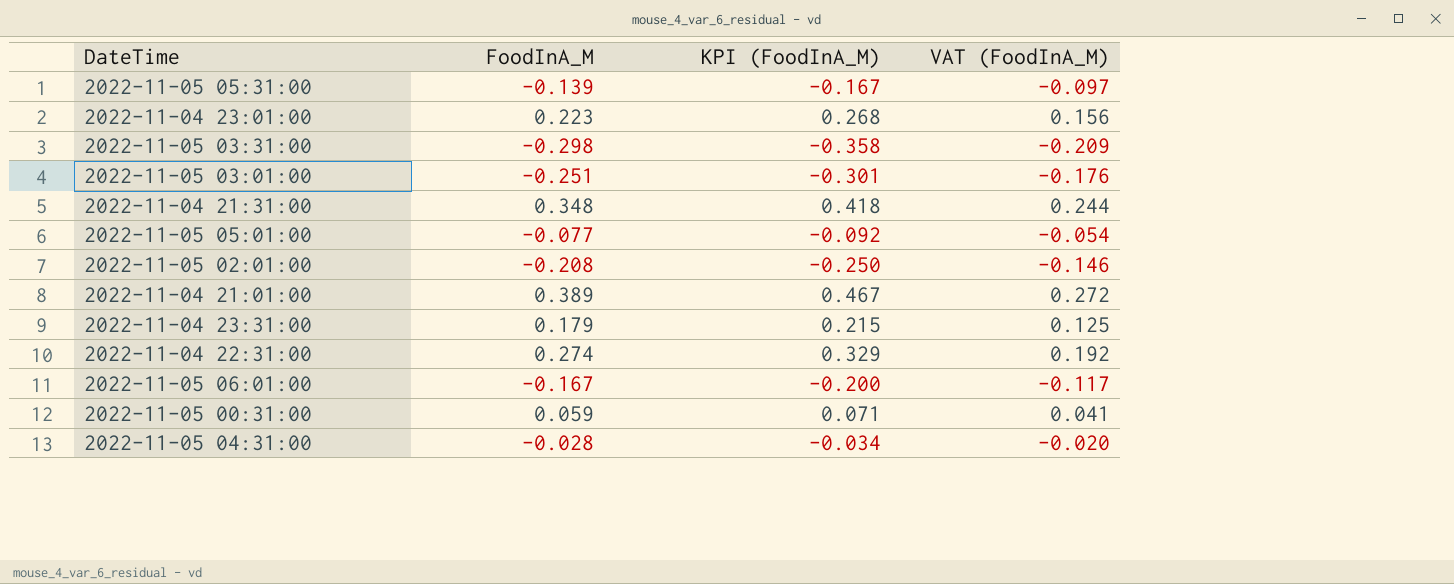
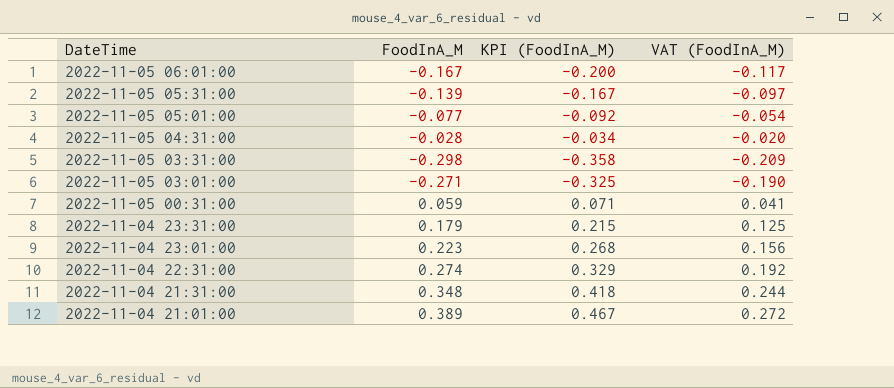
row order: none -> DateTime descending
row 2022-11-05 02:01:00: -0.208 | -0.250 | -0.146 -> none
2022-11-05 03:01:00 | FoodInA_M: -0.251 -> -0.271
2022-11-05 03:01:00 | KPI (FoodInA_M): -0.301 -> -0.325
2022-11-05 03:01:00 | VAT (FoodInA_M): -0.176 -> -0.190

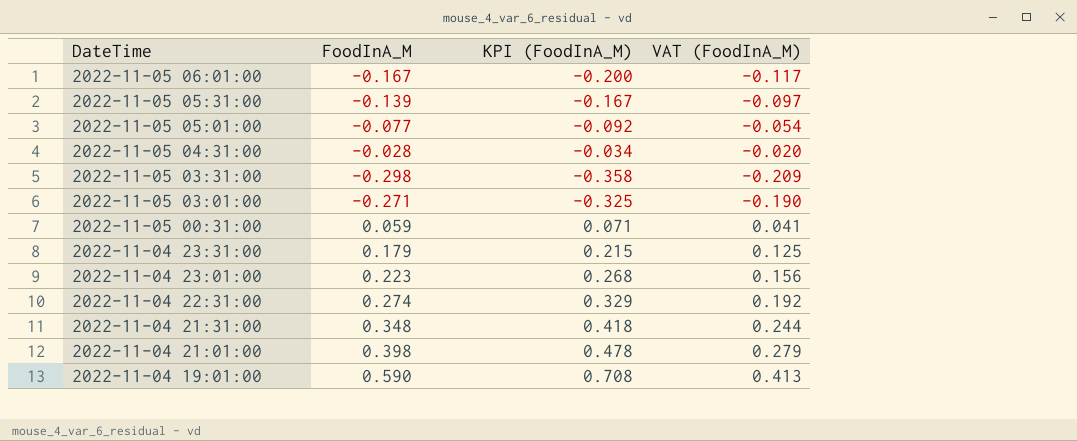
2022-11-04 21:01:00 | FoodInA_M: 0.389 -> 0.398
2022-11-04 21:01:00 | KPI (FoodInA_M): 0.467 -> 0.478
2022-11-04 21:01:00 | VAT (FoodInA_M): 0.272 -> 0.279
row 2022-11-04 19:01:00: none -> 0.590 | 0.708 | 0.413

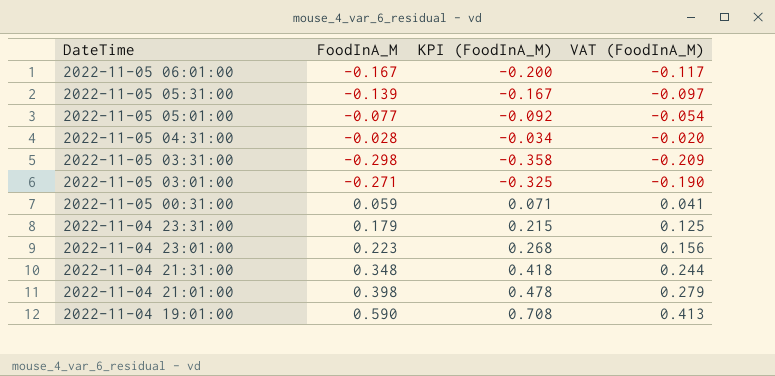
row 2022-11-04 22:31:00: 0.274 | 0.329 | 0.192 -> none

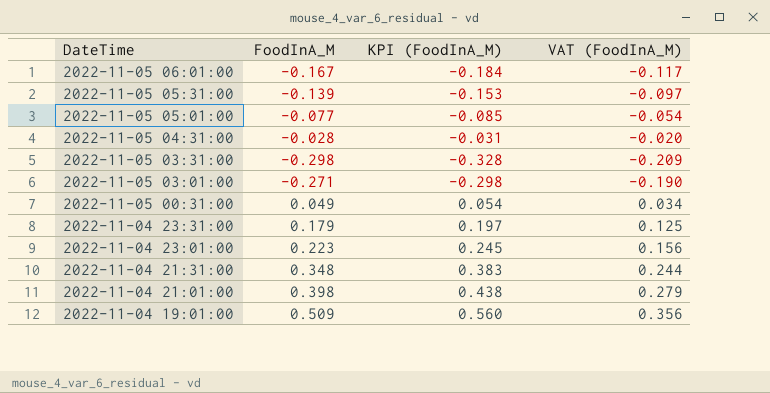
column KPI (FoodInA_M) | formula: [FoodInA_M] * 1.2 -> [FoodInA_M] * 1.1
2022-11-05 00:31:00 | FoodInA_M: 0.059 -> 0.049
2022-11-05 00:31:00 | VAT (FoodInA_M): 0.041 -> 0.034
2022-11-04 19:01:00 | FoodInA_M: 0.590 -> 0.509
2022-11-04 19:01:00 | VAT (FoodInA_M): 0.413 -> 0.356

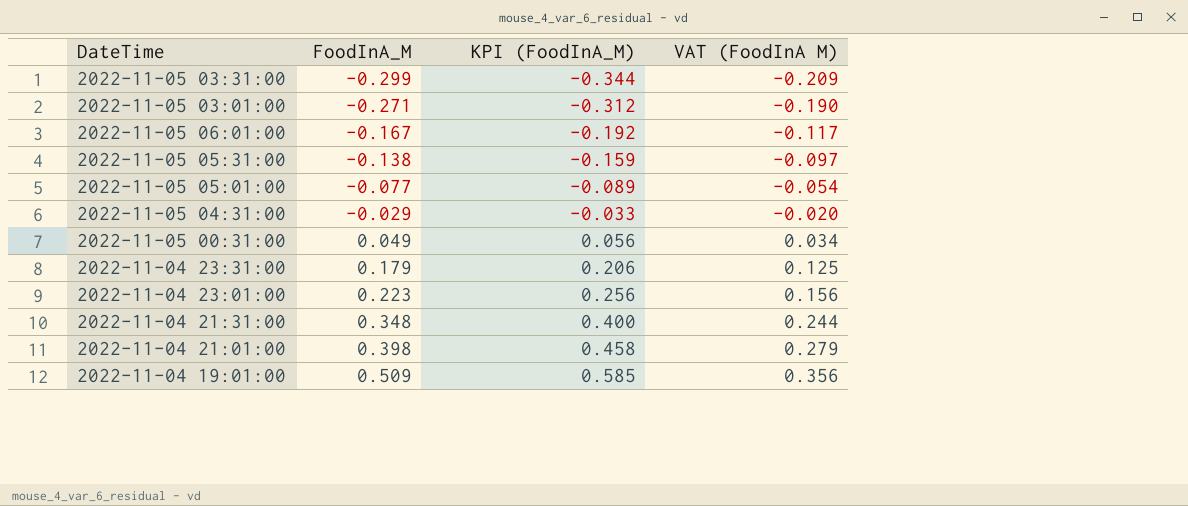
row order: DateTime descending -> FoodInA_M ascending
column KPI (FoodInA_M) | formula: [FoodInA_M] * 1.1 -> [FoodInA_M] * 1.15
column name: VAT (FoodInA_M) -> VAT (FoodInA M)
2022-11-05 03:31:00 | FoodInA_M: -0.298 -> -0.299
2022-11-05 05:31:00 | FoodInA_M: -0.139 -> -0.138
2022-11-05 04:31:00 | FoodInA_M: -0.028 -> -0.029

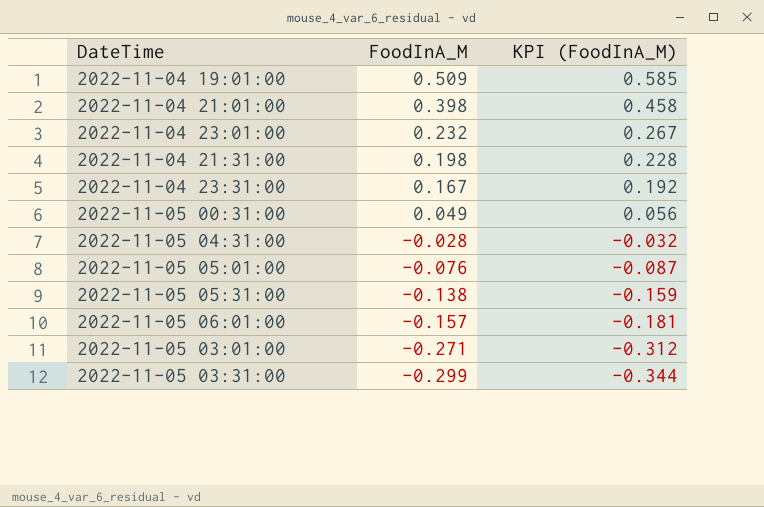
row order: FoodInA_M ascending -> FoodInA_M descending
column VAT (FoodInA M) | formula: [FoodInA_M] * 0.7 -> none
2022-11-04 23:01:00 | FoodInA_M: 0.223 -> 0.232
2022-11-04 23:01:00 | KPI (FoodInA_M): 0.256 -> 0.267
2022-11-04 21:31:00 | FoodInA_M: 0.348 -> 0.198
2022-11-04 21:31:00 | KPI (FoodInA_M): 0.400 -> 0.228
2022-11-04 23:31:00 | FoodInA_M: 0.179 -> 0.167
2022-11-04 23:31:00 | KPI (FoodInA_M): 0.206 -> 0.192
2022-11-05 04:31:00 | FoodInA_M: -0.029 -> -0.028
2022-11-05 04:31:00 | KPI (FoodInA_M): -0.033 -> -0.032
2022-11-05 05:01:00 | FoodInA_M: -0.077 -> -0.076
2022-11-05 05:01:00 | KPI (FoodInA_M): -0.089 -> -0.087
2022-11-05 06:01:00 | FoodInA_M: -0.167 -> -0.157
2022-11-05 06:01:00 | KPI (FoodInA_M): -0.192 -> -0.181

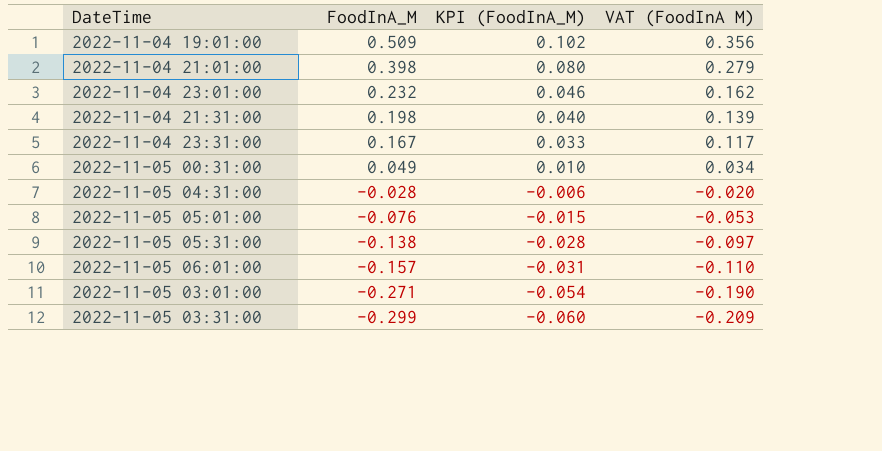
column KPI (FoodInA_M) | formula: [FoodInA_M] * 1.15 -> [FoodInA_M] * 0.2
column VAT (FoodInA M) | formula: none -> [FoodInA_M] * 0.7

